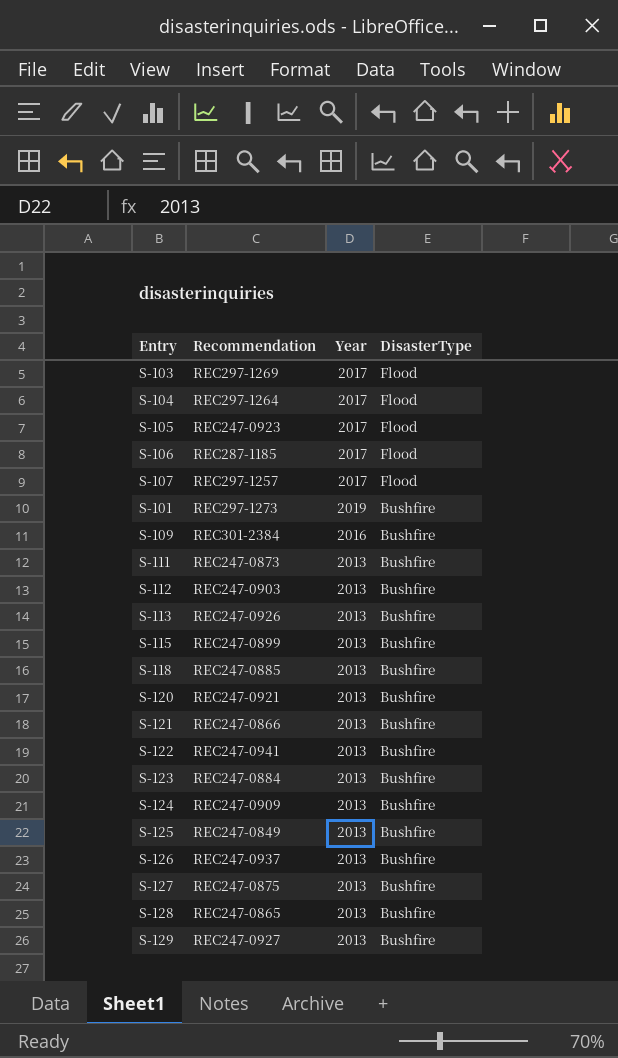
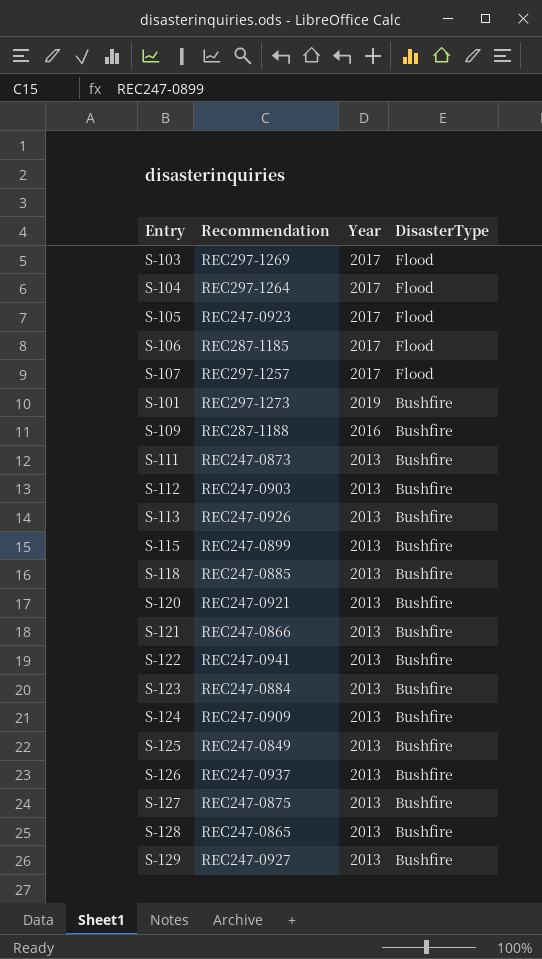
S-109 | Recommendation: REC301-2384 -> REC287-1188

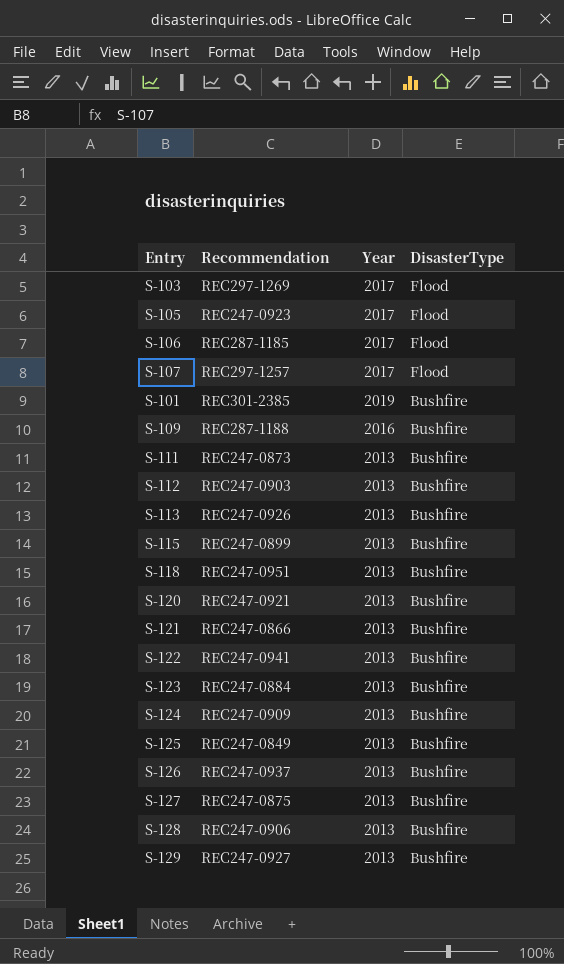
row S-104: REC297-1264 | 2017 | Flood -> none
S-101 | Recommendation: REC297-1273 -> REC301-2385
S-118 | Recommendation: REC247-0885 -> REC247-0951
S-128 | Recommendation: REC247-0865 -> REC247-0906

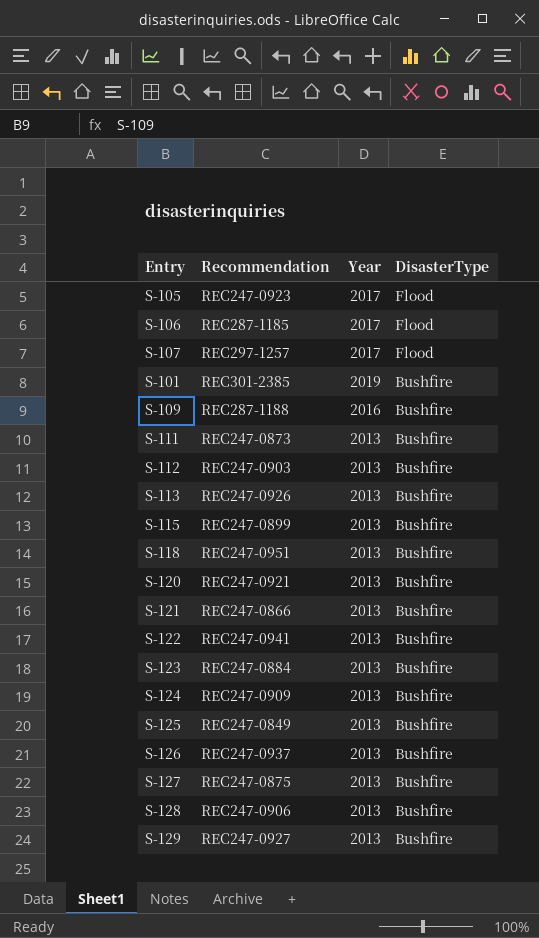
row S-103: REC297-1269 | 2017 | Flood -> none

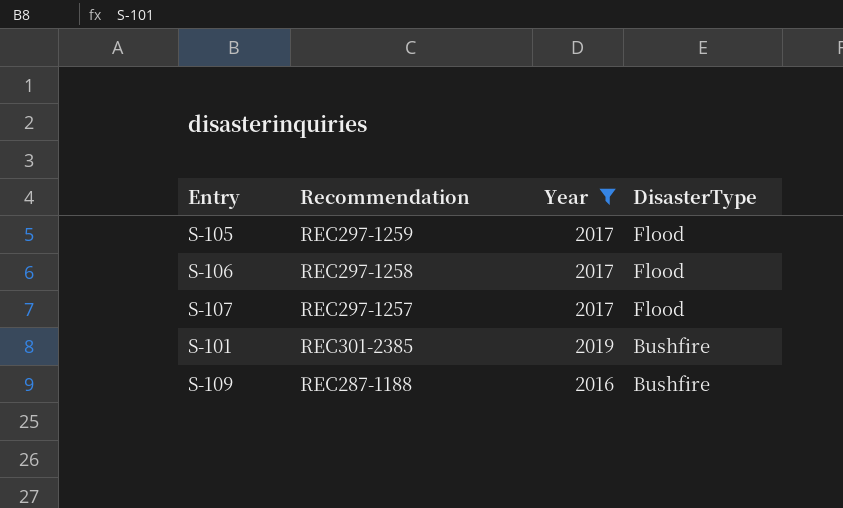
filter: none -> Year != 2013
S-105 | Recommendation: REC247-0923 -> REC297-1259
S-106 | Recommendation: REC287-1185 -> REC297-1258

